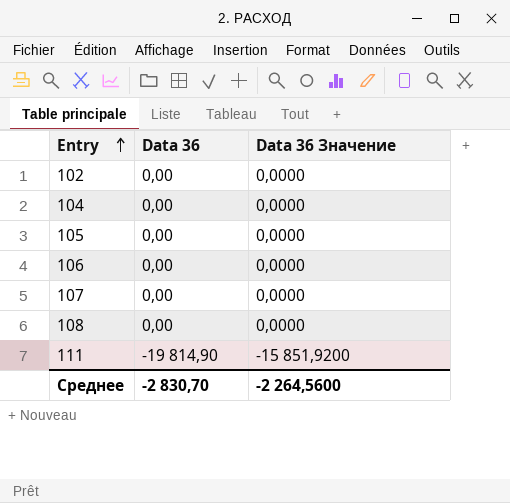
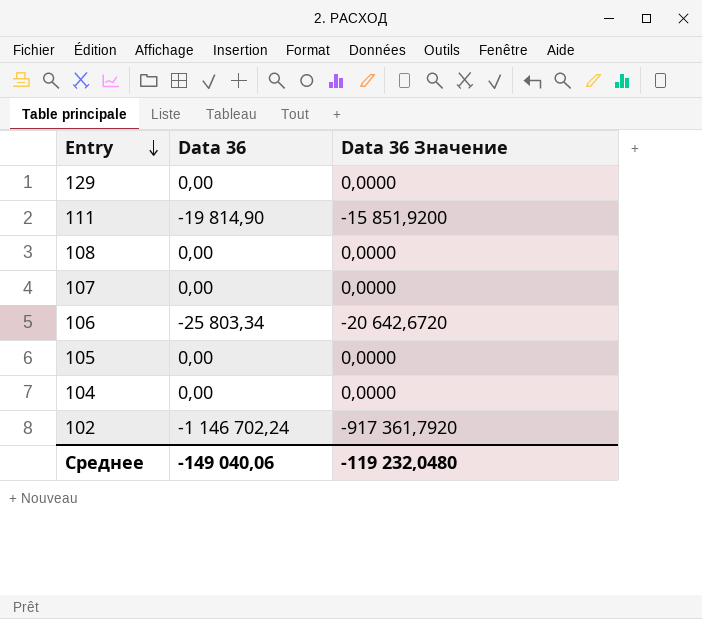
row order: Entry ascending -> Entry descending
row 129: none -> 0,00 | 0,0000
106 | Data 36: 0,00 -> -25 803,34
106 | Data 36 Значение: 0,0000 -> -20 642,6720
102 | Data 36: 0,00 -> -1 146 702,24
102 | Data 36 Значение: 0,0000 -> -917 361,7920
Среднее | Data 36: -2 830,70 -> -149 040,06
Среднее | Data 36 Значение: -2 264,5600 -> -119 232,0480

